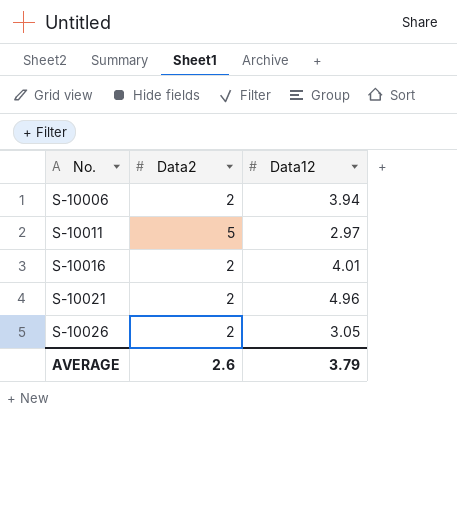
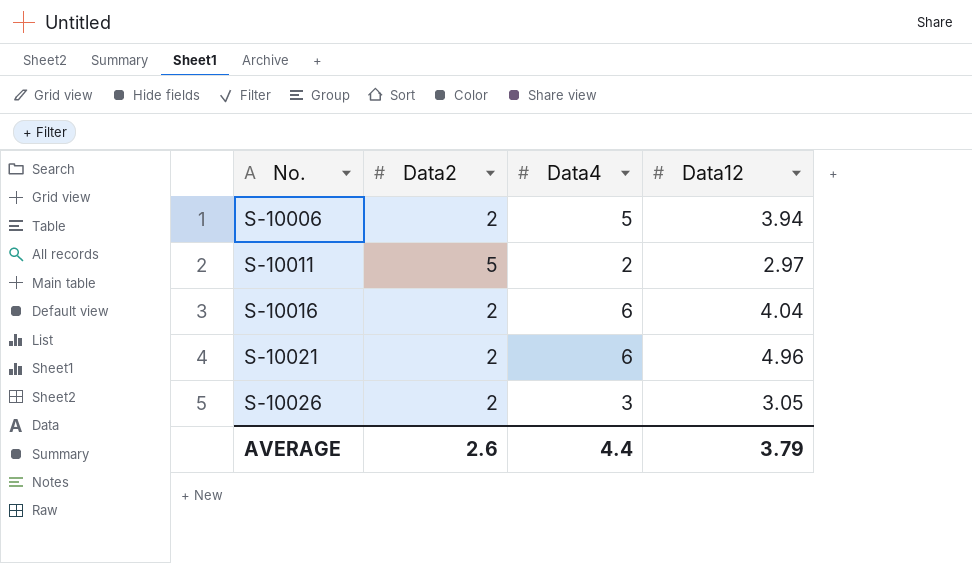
column Data4 | position: none -> 3
S-10016 | Data12: 4.01 -> 4.04

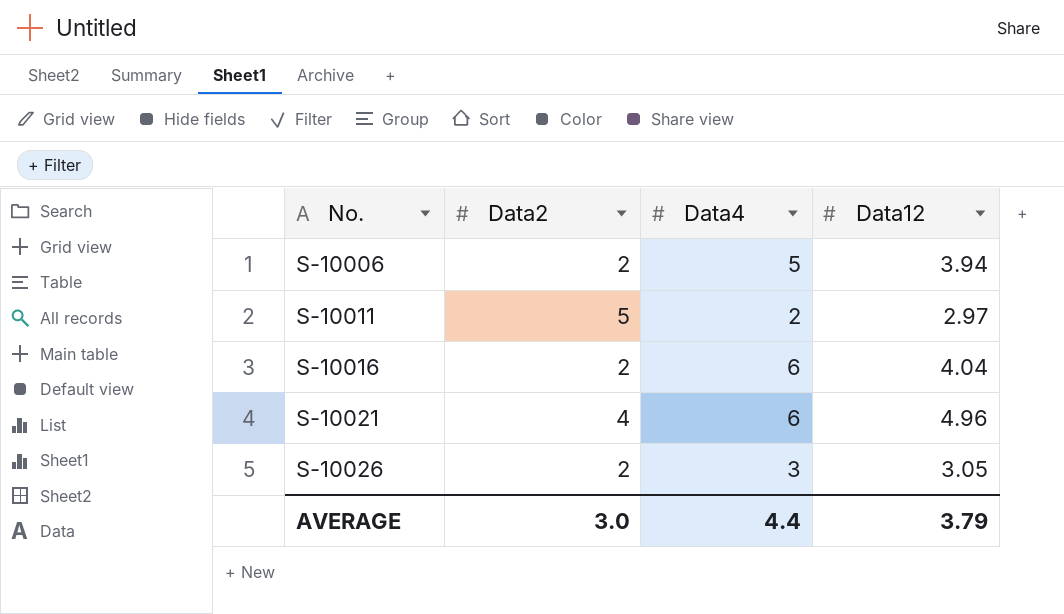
S-10021 | Data2: 2 -> 4
AVERAGE | Data2: 2.6 -> 3.0

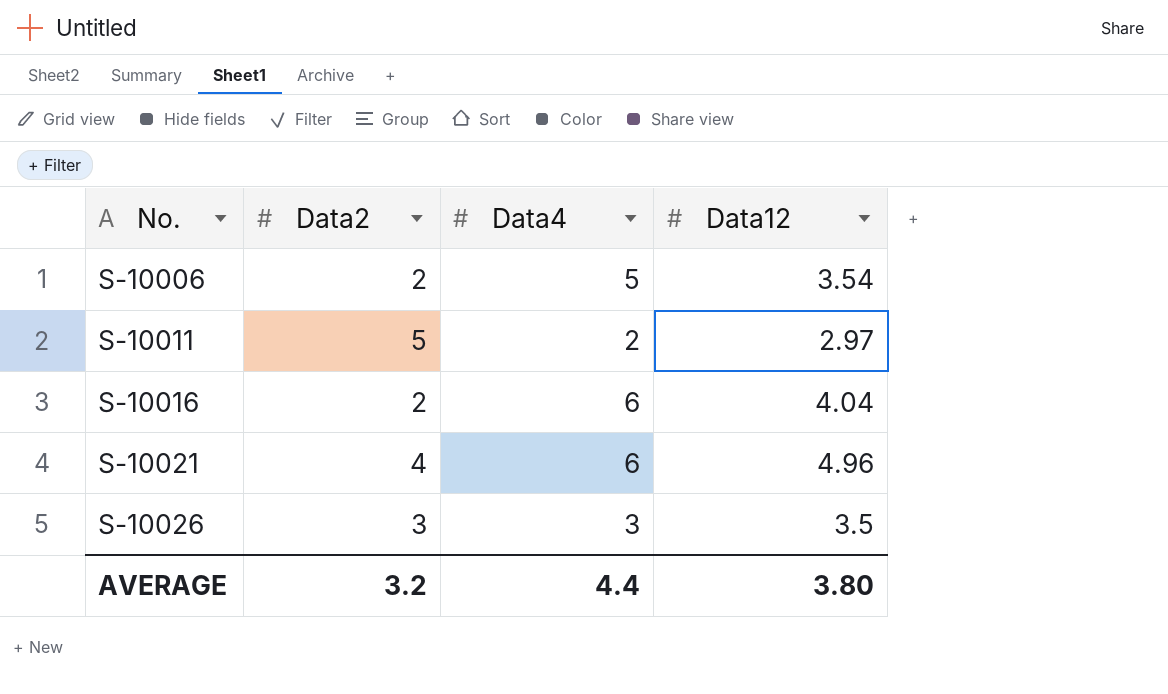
S-10006 | Data12: 3.94 -> 3.54
S-10026 | Data2: 2 -> 3
S-10026 | Data12: 3.05 -> 3.5
AVERAGE | Data2: 3.0 -> 3.2
AVERAGE | Data12: 3.79 -> 3.80

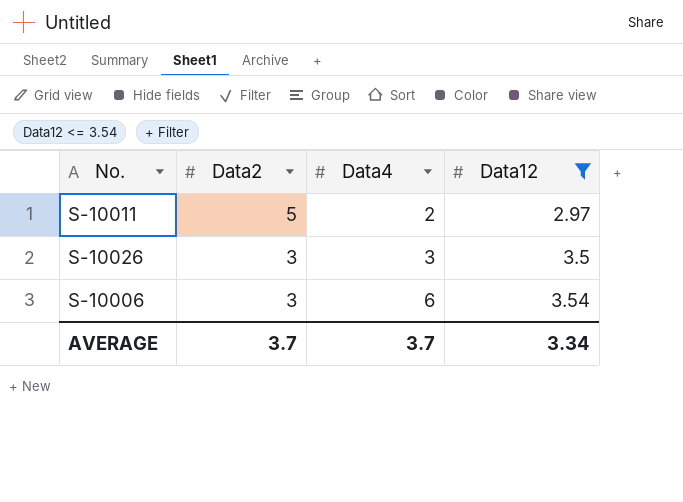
filter: none -> Data12 <= 3.54
row order: No. ascending -> Data2 descending
S-10006 | Data2: 2 -> 3
S-10006 | Data4: 5 -> 6
AVERAGE | Data2: 3.2 -> 3.7
AVERAGE | Data4: 4.4 -> 3.7
AVERAGE | Data12: 3.80 -> 3.34

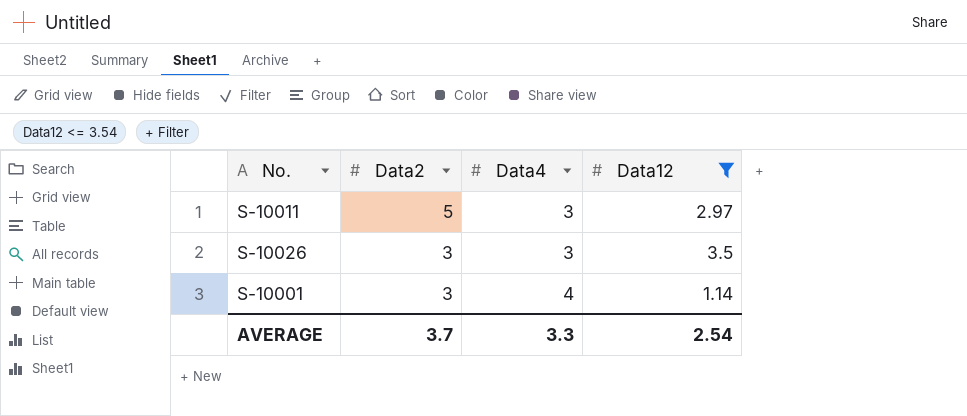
row S-10006: 3 | 6 | 3.54 -> none
S-10011 | Data4: 2 -> 3
row S-10001: none -> 3 | 4 | 1.14
AVERAGE | Data4: 3.7 -> 3.3
AVERAGE | Data12: 3.34 -> 2.54

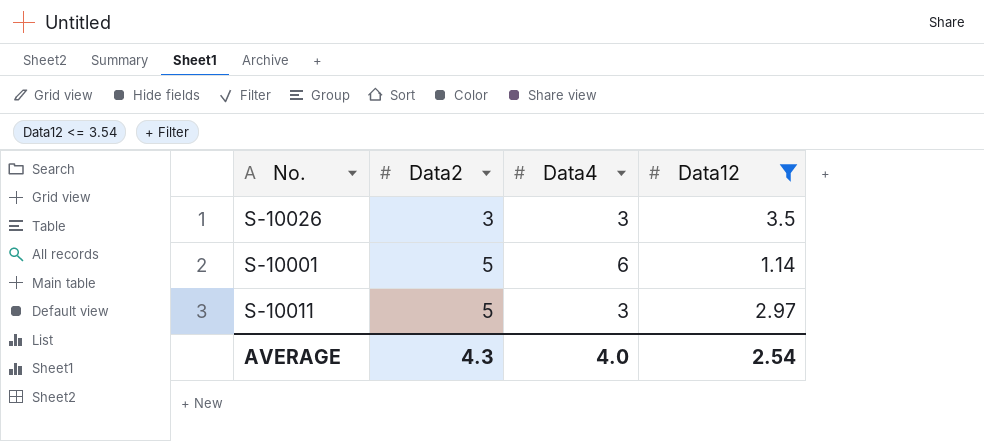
row order: Data2 descending -> Data2 ascending
S-10001 | Data2: 3 -> 5
S-10001 | Data4: 4 -> 6
AVERAGE | Data2: 3.7 -> 4.3
AVERAGE | Data4: 3.3 -> 4.0

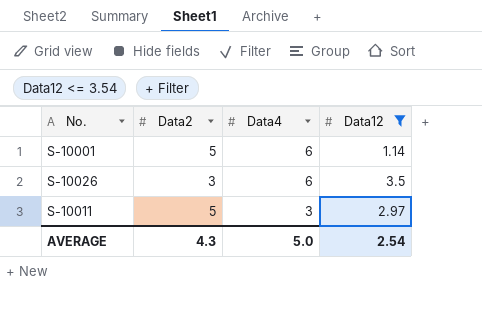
row order: Data2 ascending -> Data4 descending
S-10026 | Data4: 3 -> 6
AVERAGE | Data4: 4.0 -> 5.0

